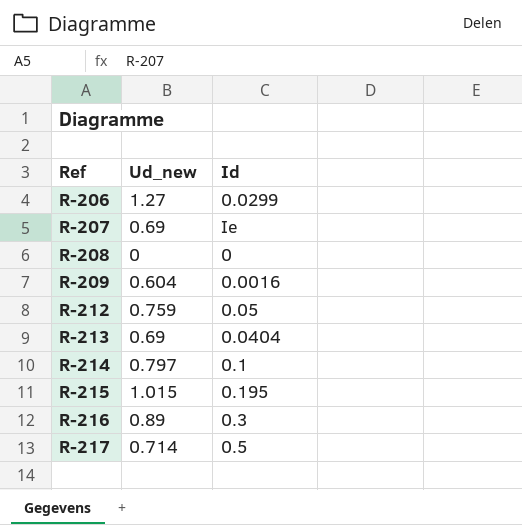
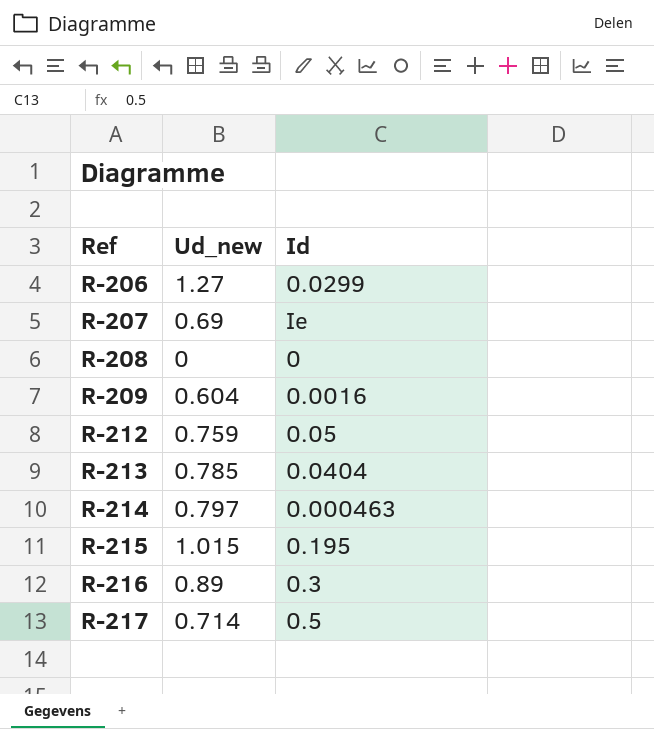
R-213 | Ud_new: 0.69 -> 0.785
R-214 | Id: 0.1 -> 0.000463

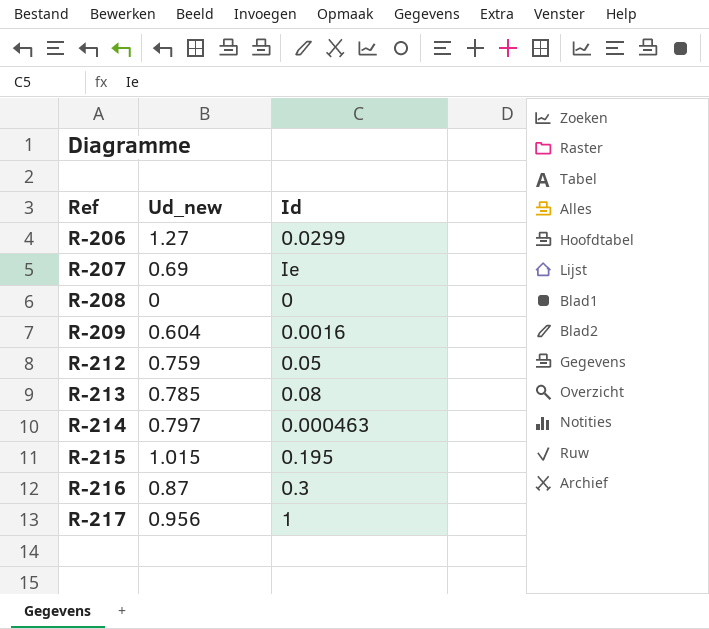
R-213 | Id: 0.0404 -> 0.08
R-216 | Ud_new: 0.89 -> 0.87
R-217 | Ud_new: 0.714 -> 0.956
R-217 | Id: 0.5 -> 1

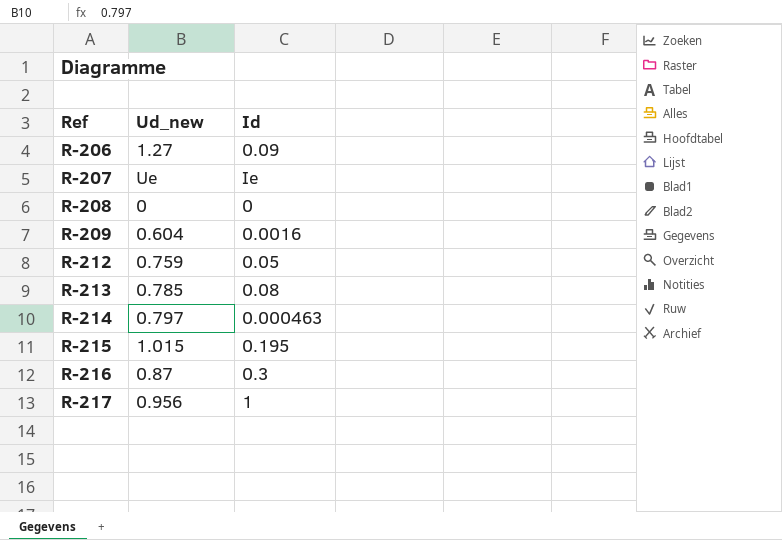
R-206 | Id: 0.0299 -> 0.09
R-207 | Ud_new: 0.69 -> Ue

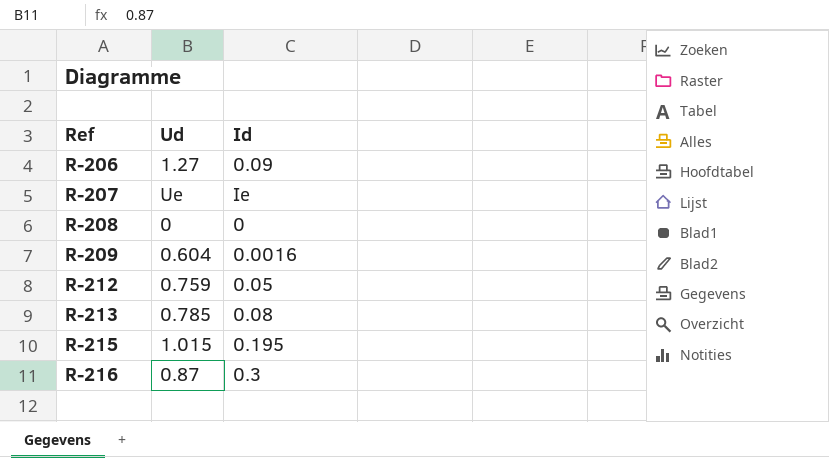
column name: Ud_new -> Ud
row R-214: 0.797 | 0.000463 -> none
row R-217: 0.956 | 1 -> none

